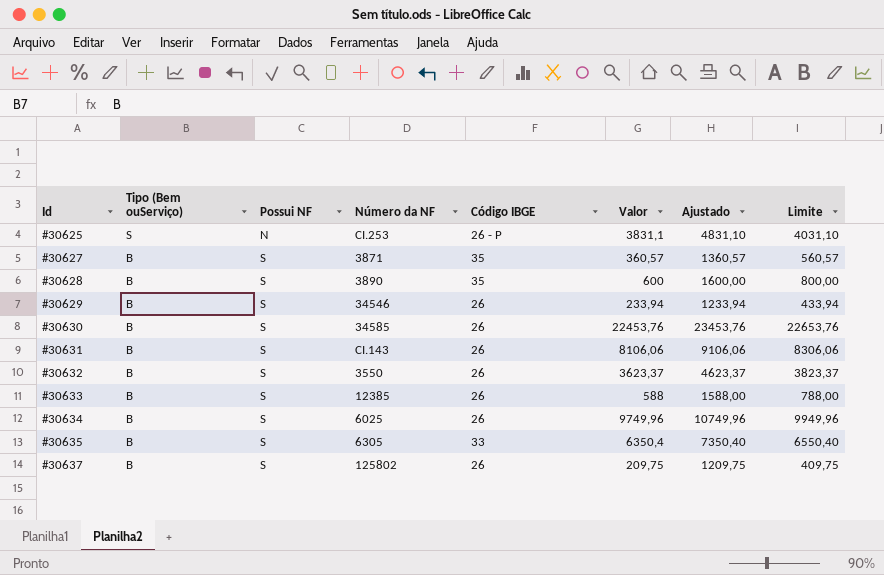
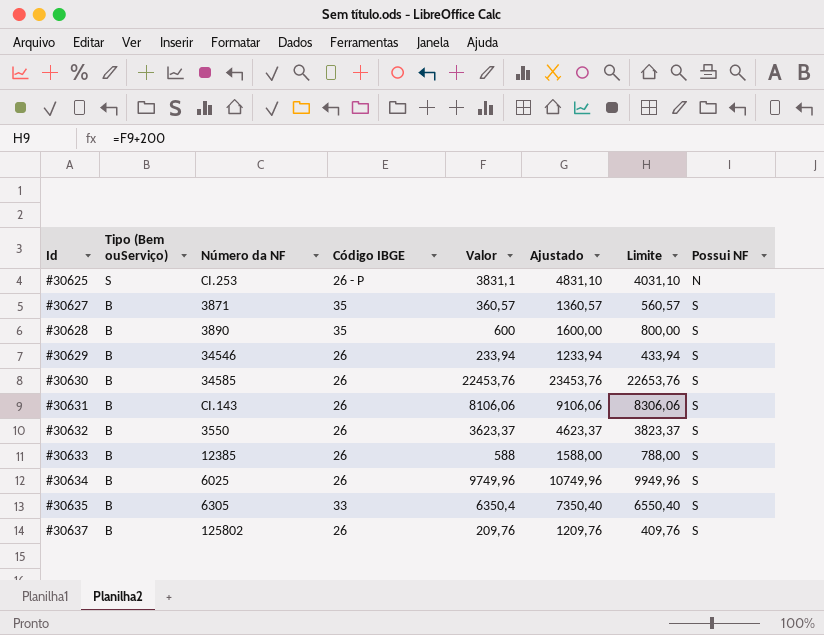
column Possui NF | position: 3 -> 8
#30637 | Valor: 209,75 -> 209,76
#30637 | Ajustado: 1209,75 -> 1209,76
#30637 | Limite: 409,75 -> 409,76

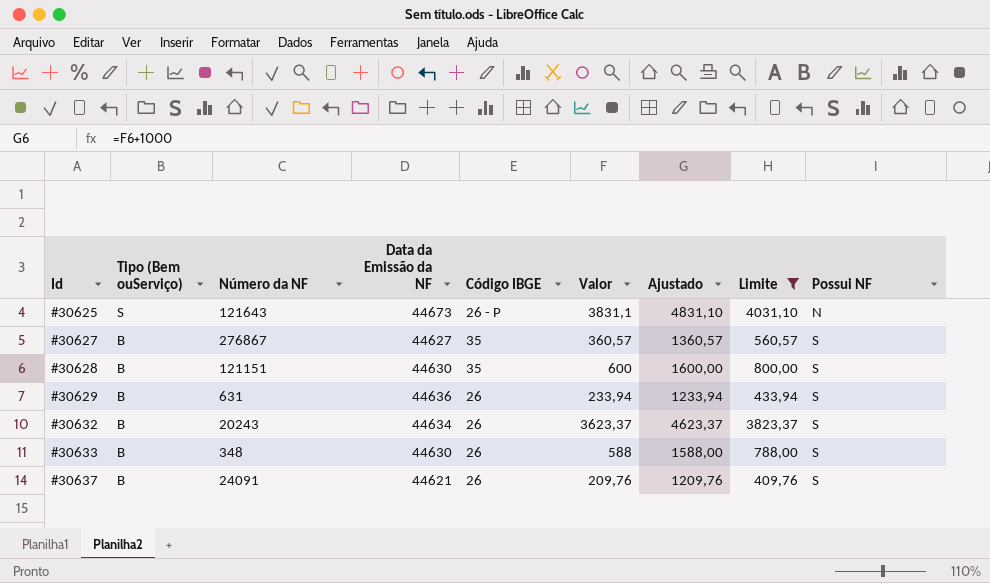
filter: none -> Limite <= 4031,10
column Data da Emissão da NF | position: none -> 4
#30625 | Número da NF: CI.253 -> 121643
#30627 | Número da NF: 3871 -> 276867
#30628 | Número da NF: 3890 -> 121151
#30629 | Número da NF: 34546 -> 631
#30632 | Número da NF: 3550 -> 20243
#30633 | Número da NF: 12385 -> 348
#30637 | Número da NF: 125802 -> 24091

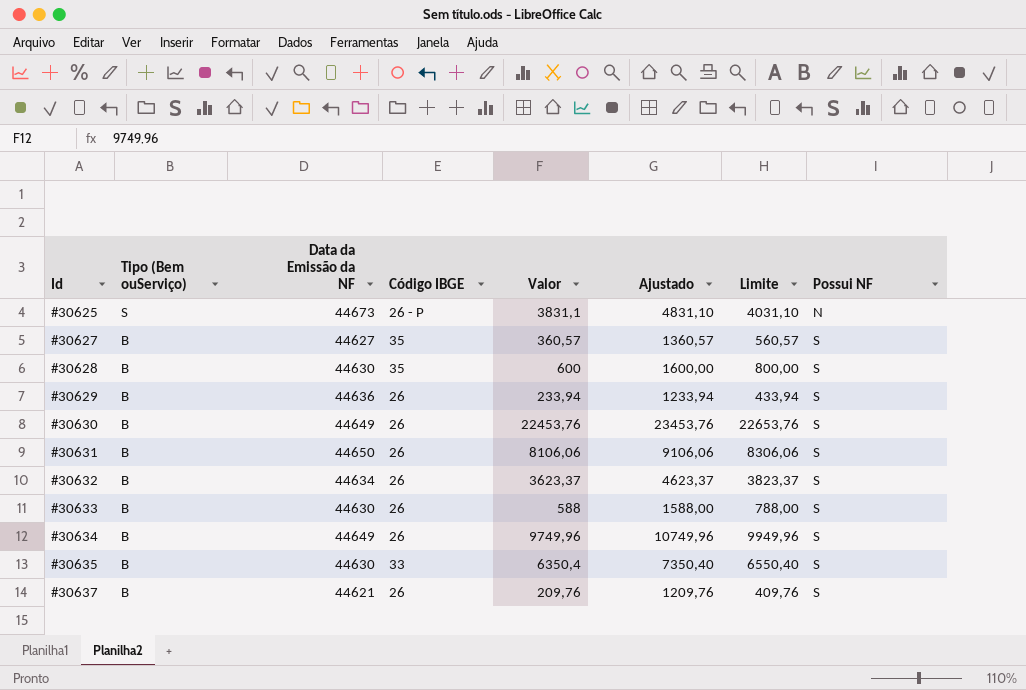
filter: Limite <= 4031,10 -> none
column Número da NF | position: 3 -> none

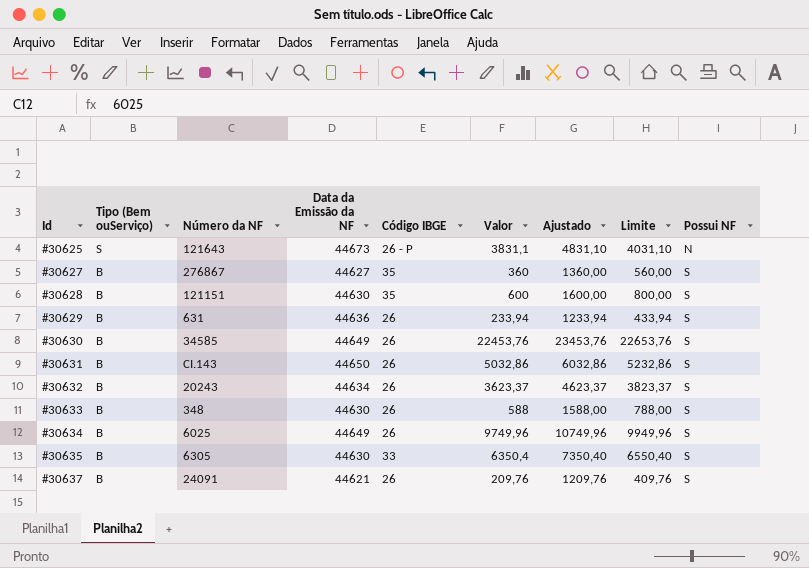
column Número da NF | position: none -> 3
#30627 | Valor: 360,57 -> 360
#30627 | Ajustado: 1360,57 -> 1360,00
#30627 | Limite: 560,57 -> 560,00
#30631 | Valor: 8106,06 -> 5032,86
#30631 | Ajustado: 9106,06 -> 6032,86
#30631 | Limite: 8306,06 -> 5232,86

